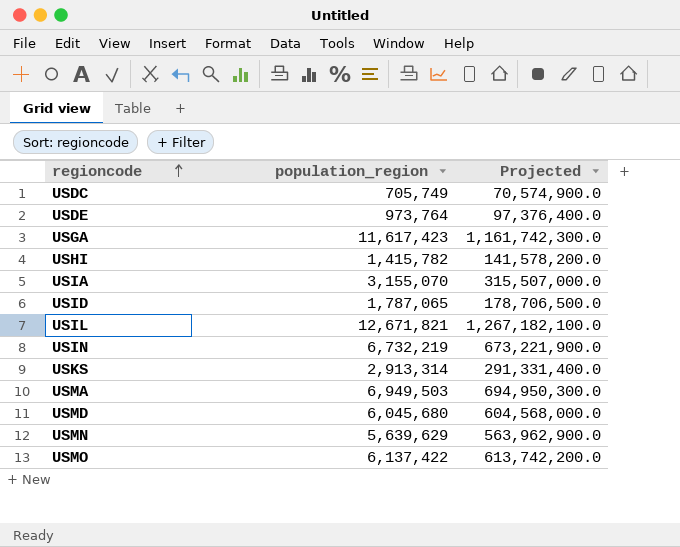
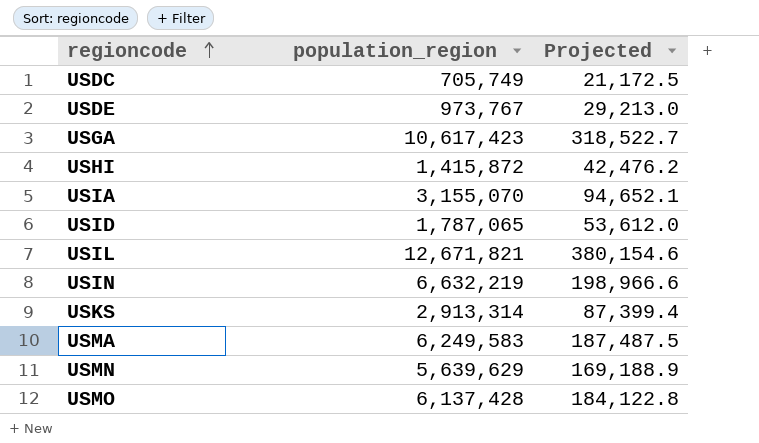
column Projected | formula: [population_region] * 100 -> [population_region] * 0.03
row USMD: 6,045,680 | 604,568,000.0 -> none
USDE | population_region: 973,764 -> 973,767
USGA | population_region: 11,617,423 -> 10,617,423
USHI | population_region: 1,415,782 -> 1,415,872
USIN | population_region: 6,732,219 -> 6,632,219
USMA | population_region: 6,949,503 -> 6,249,583
USMO | population_region: 6,137,422 -> 6,137,428

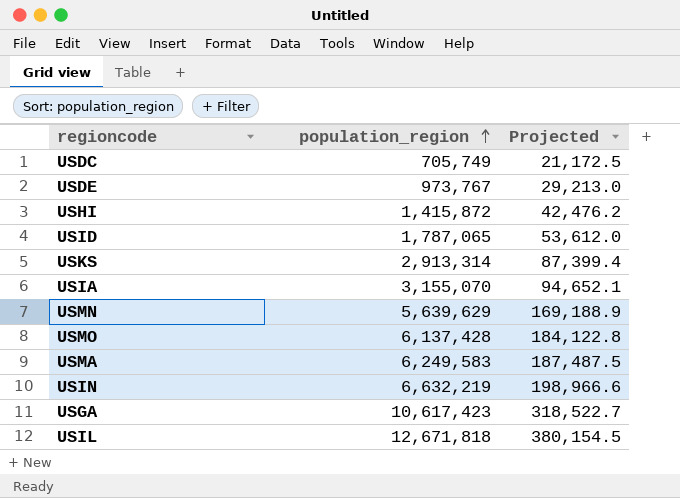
row order: regioncode ascending -> population_region ascending
USIL | population_region: 12,671,821 -> 12,671,818
USIL | Projected: 380,154.6 -> 380,154.5

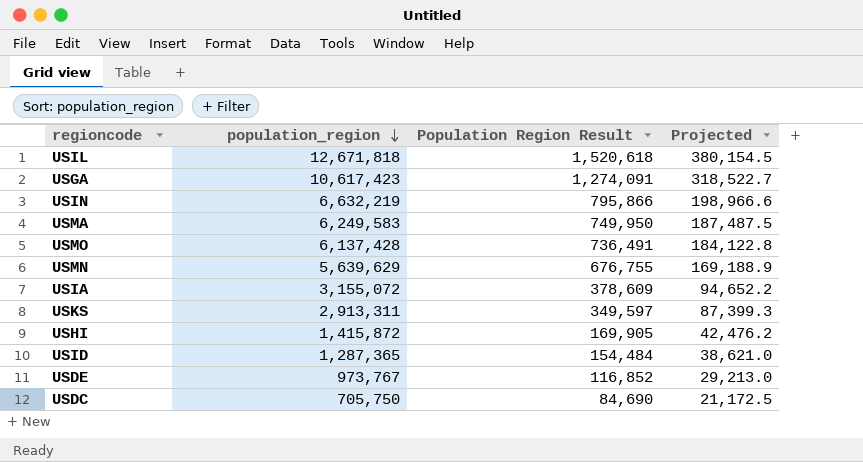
row order: population_region ascending -> population_region descending
column Population Region Result | formula: none -> [population_region] * 0.12
USIA | population_region: 3,155,070 -> 3,155,072
USIA | Projected: 94,652.1 -> 94,652.2
USKS | population_region: 2,913,314 -> 2,913,311
USKS | Projected: 87,399.4 -> 87,399.3
USID | population_region: 1,787,065 -> 1,287,365
USID | Projected: 53,612.0 -> 38,621.0
USDC | population_region: 705,749 -> 705,750

